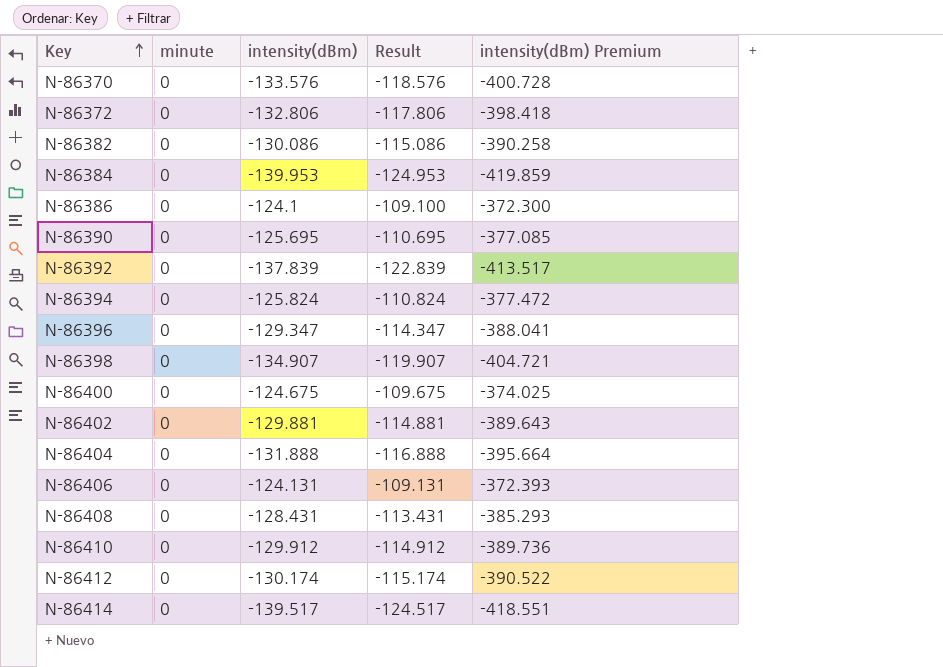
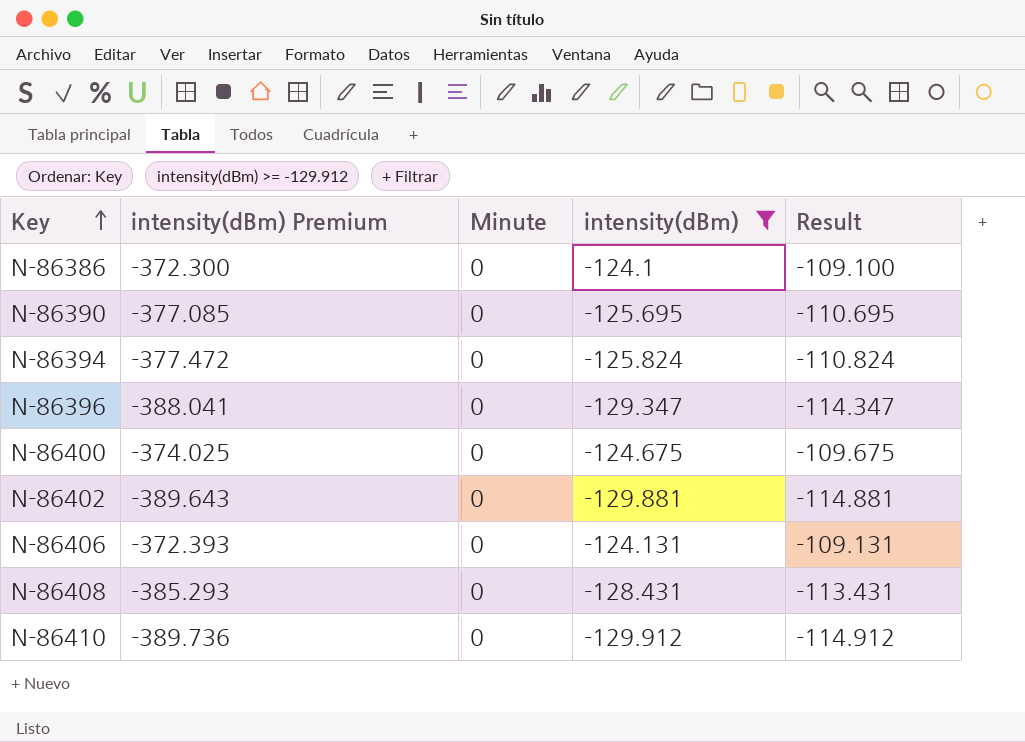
filter: none -> intensity(dBm) >= -129.912
column intensity(dBm) Premium | position: 5 -> 2
column name: minute -> Minute

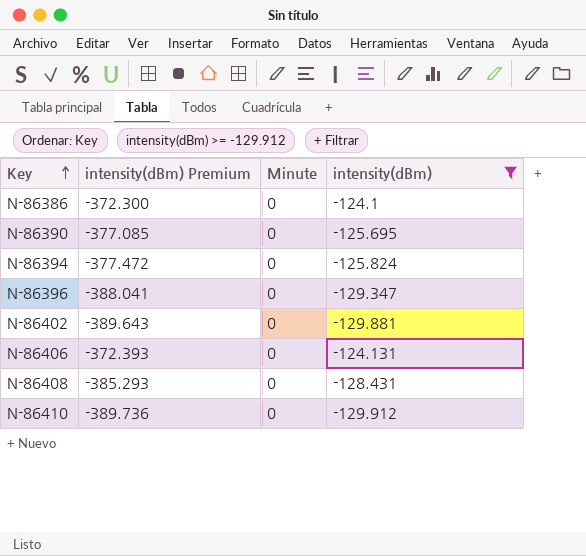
column Result | formula: [intensity(dBm)] + 15 -> none
row N-86400: -374.025 | 0 | -124.675 | -109.675 -> none

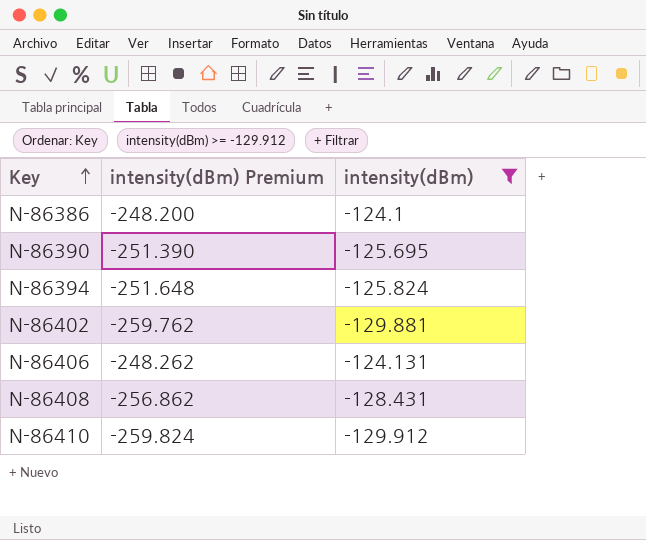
column Minute | position: 3 -> none
column intensity(dBm) Premium | formula: [intensity(dBm)] * 3 -> [intensity(dBm)] * 2
row N-86396: -388.041 | 0 | -129.347 -> none

